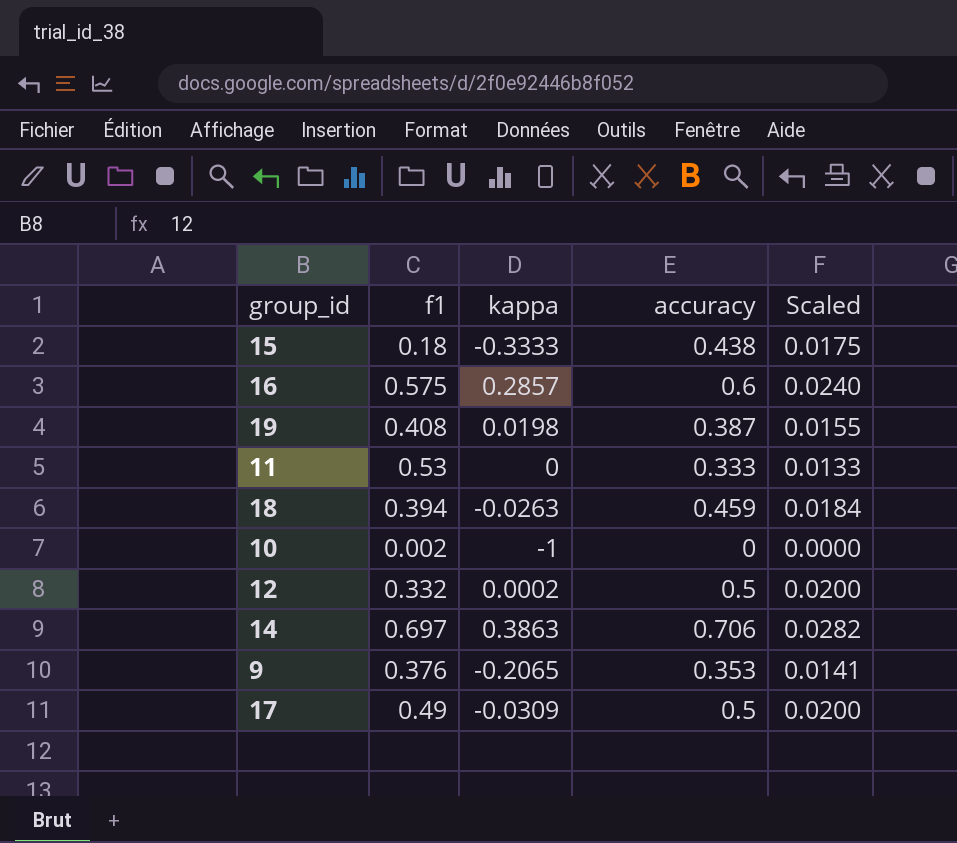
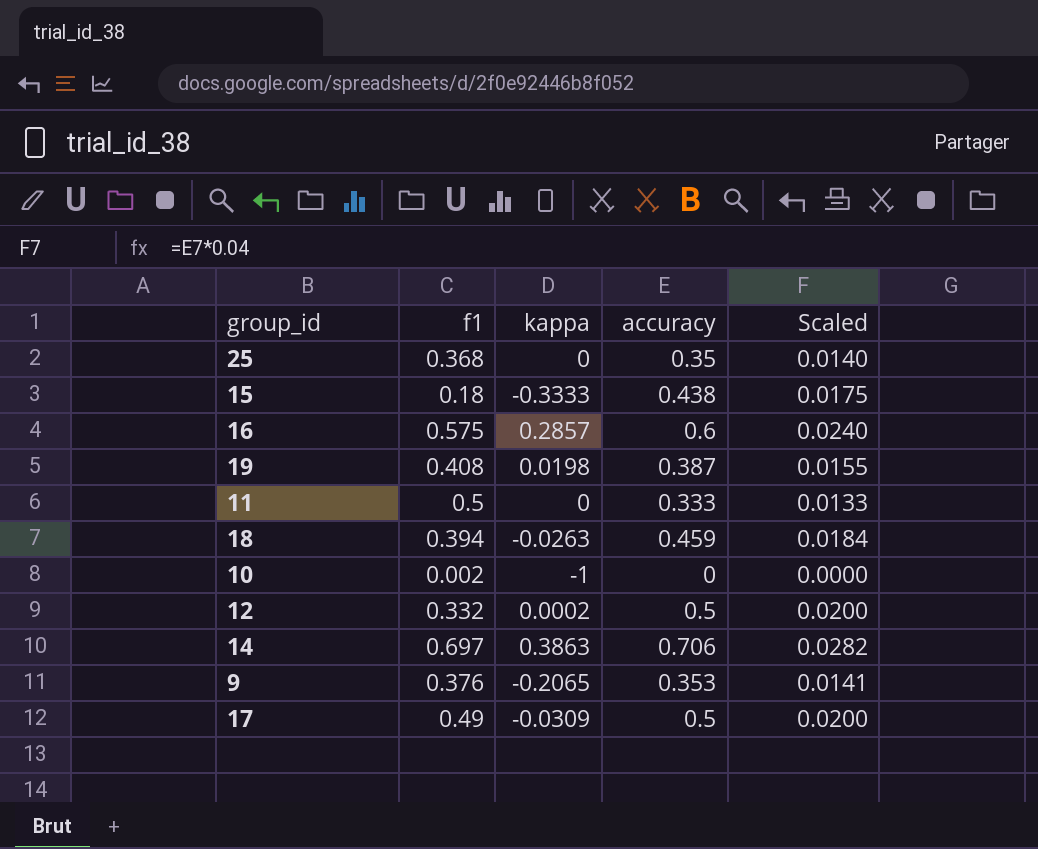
row 25: none -> 0.368 | 0 | 0.35 | 0.0140
11 | f1: 0.53 -> 0.5

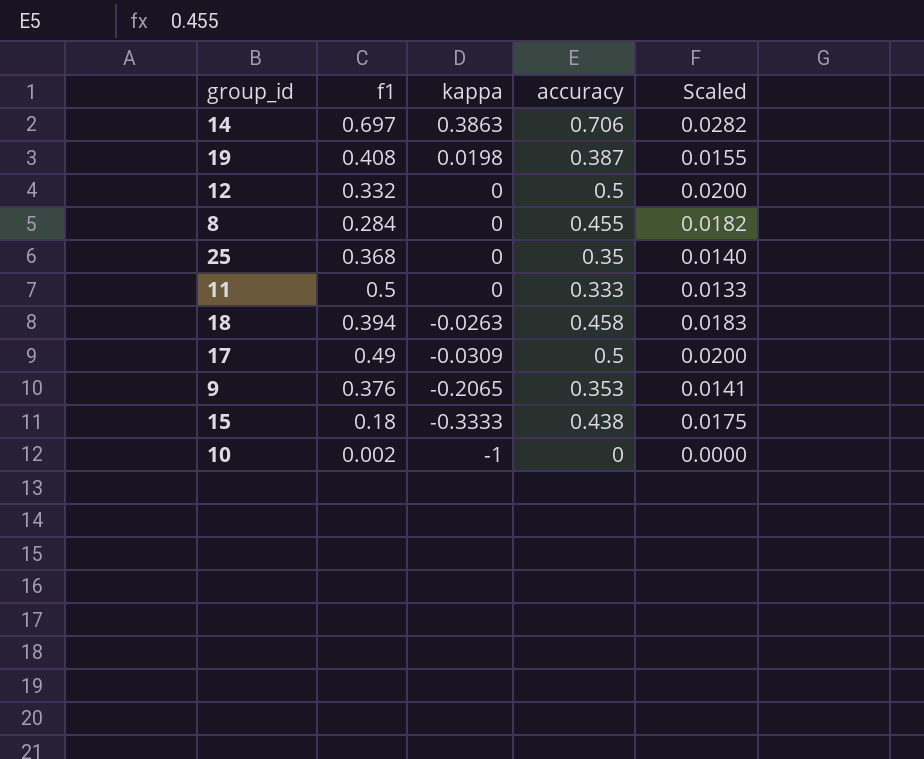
row order: none -> kappa descending
row 16: 0.575 | 0.2857 | 0.6 | 0.0240 -> none
12 | kappa: 0.0002 -> 0
row 8: none -> 0.284 | 0 | 0.455 | 0.0182
18 | accuracy: 0.459 -> 0.458
18 | Scaled: 0.0184 -> 0.0183

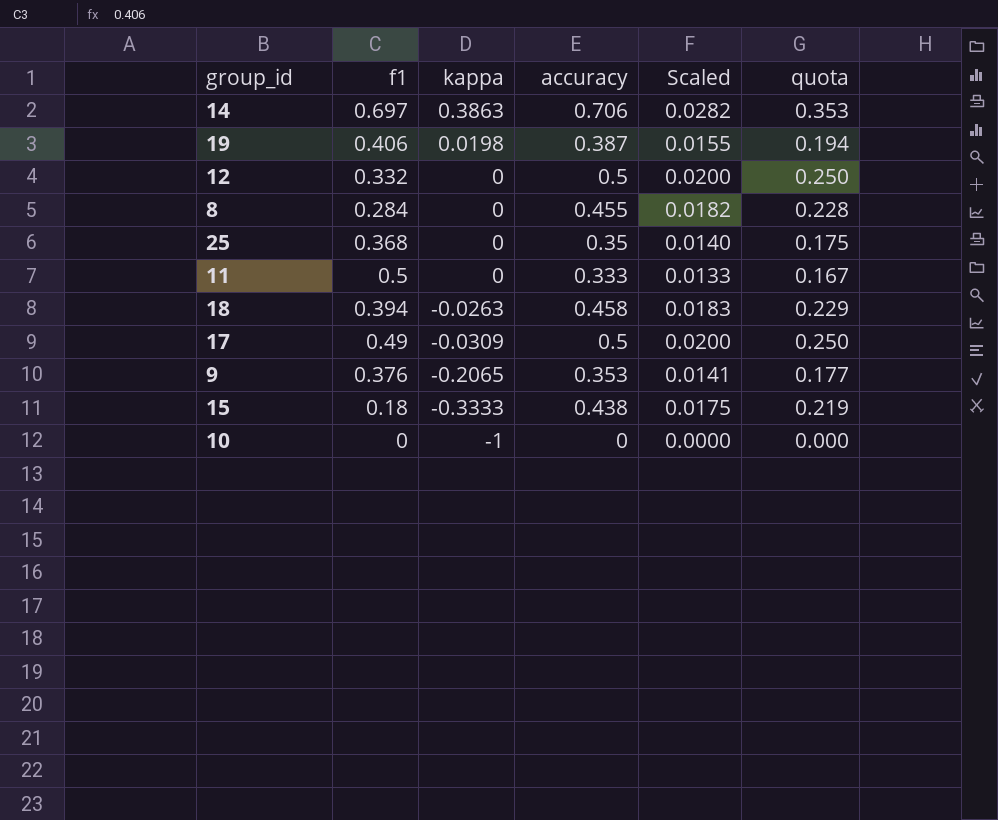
column quota | formula: none -> [accuracy] * 0.5
19 | f1: 0.408 -> 0.406
10 | f1: 0.002 -> 0

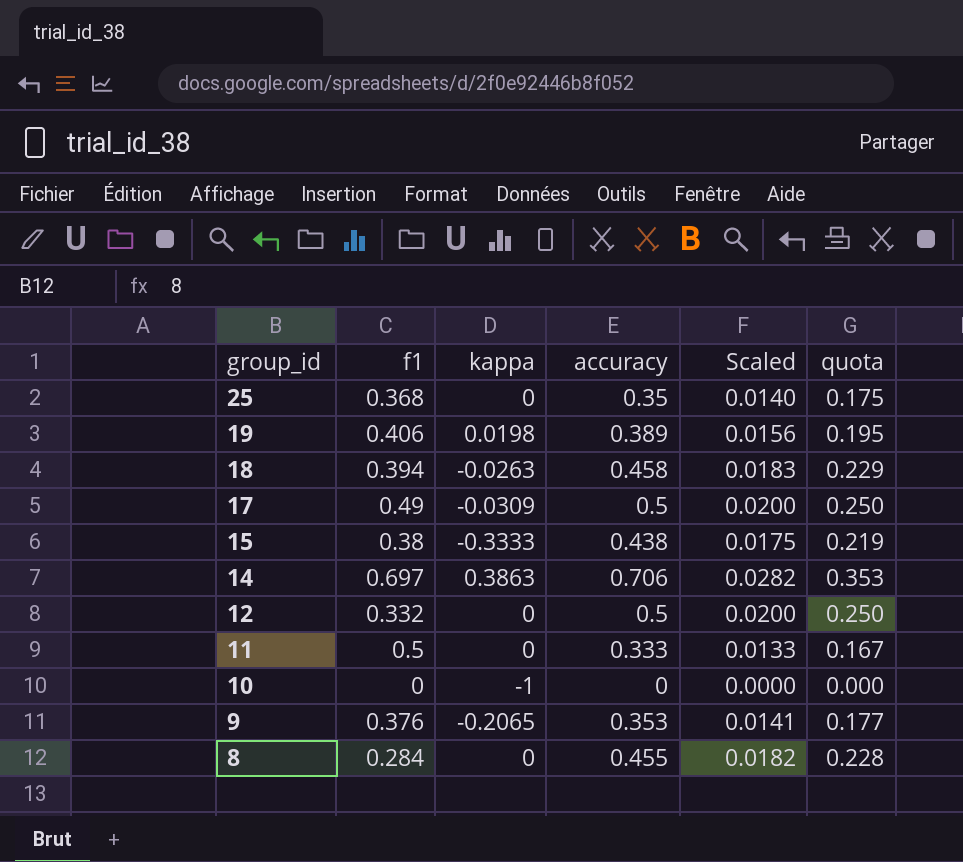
row order: kappa descending -> group_id descending
19 | accuracy: 0.387 -> 0.389
19 | Scaled: 0.0155 -> 0.0156
19 | quota: 0.194 -> 0.195
15 | f1: 0.18 -> 0.38

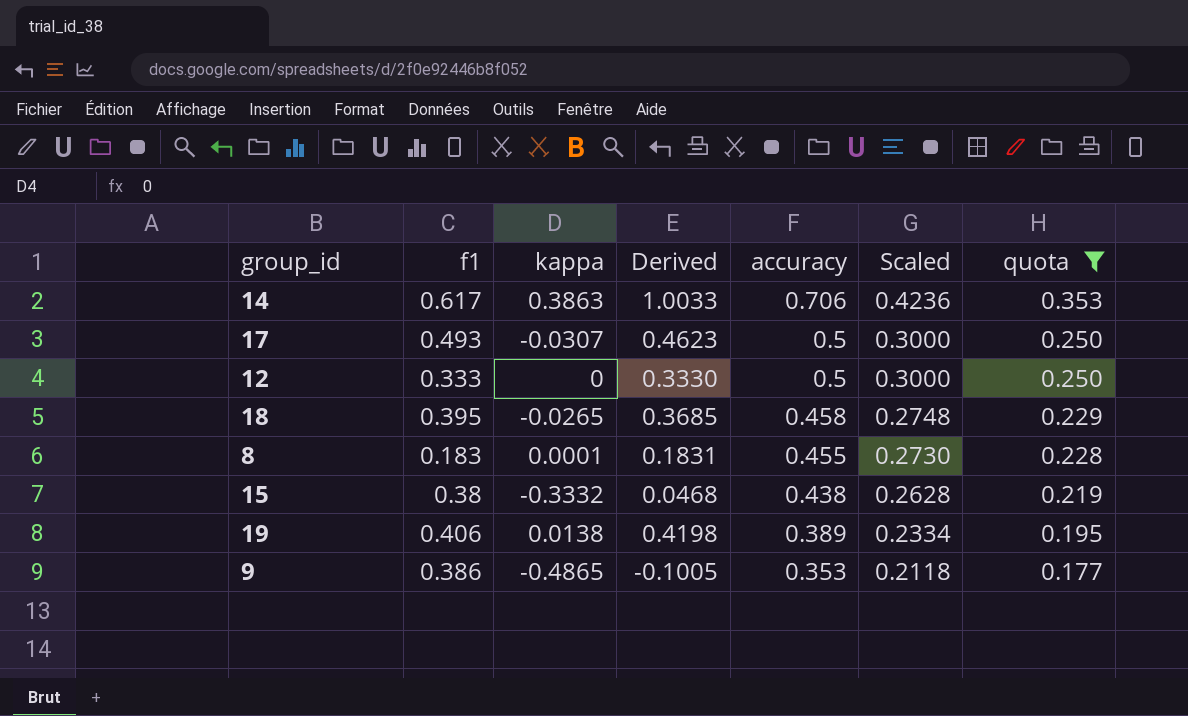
filter: none -> quota >= 0.177
row order: group_id descending -> accuracy descending
column Derived | formula: none -> [f1] + [kappa]
column Scaled | formula: [accuracy] * 0.04 -> [accuracy] * 0.6
14 | f1: 0.697 -> 0.617
17 | f1: 0.49 -> 0.493
17 | kappa: -0.0309 -> -0.0307
12 | f1: 0.332 -> 0.333
18 | f1: 0.394 -> 0.395
18 | kappa: -0.0263 -> -0.0265
8 | f1: 0.284 -> 0.183
8 | kappa: 0 -> 0.0001
15 | kappa: -0.3333 -> -0.3332
19 | kappa: 0.0198 -> 0.0138
9 | f1: 0.376 -> 0.386
9 | kappa: -0.2065 -> -0.4865

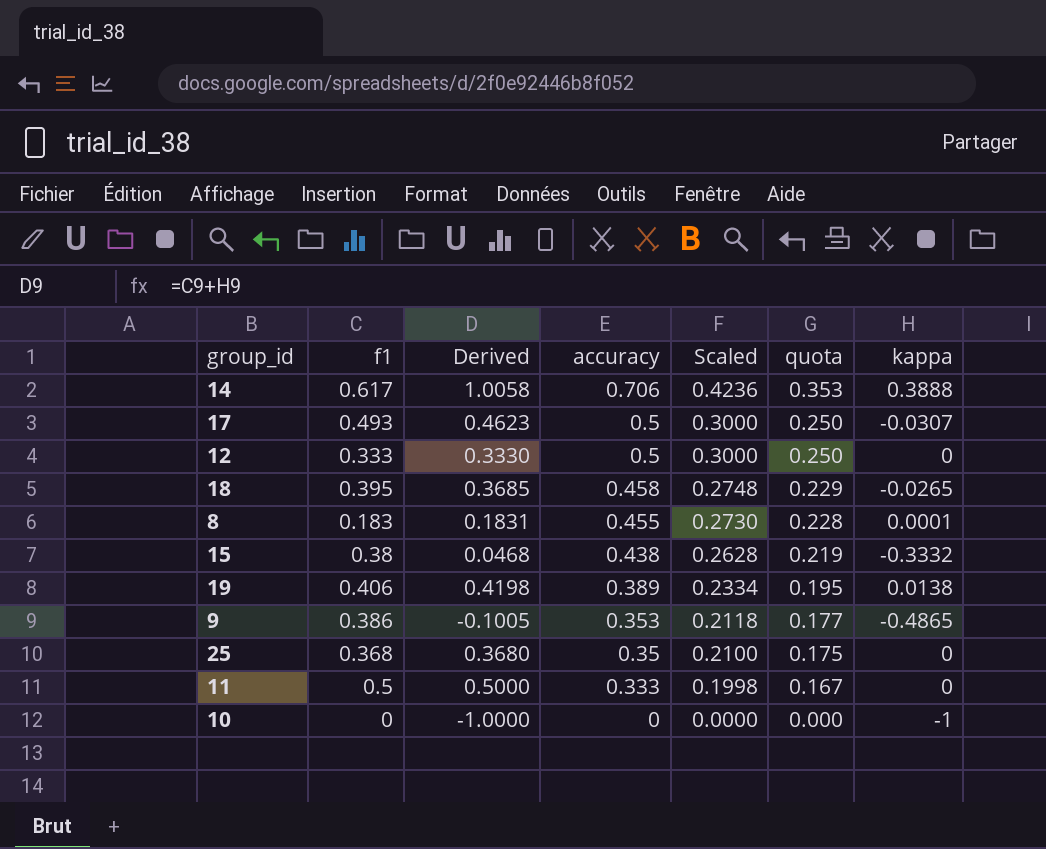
filter: quota >= 0.177 -> none
column kappa | position: 3 -> 7
14 | Derived: 1.0033 -> 1.0058
14 | kappa: 0.3863 -> 0.3888

